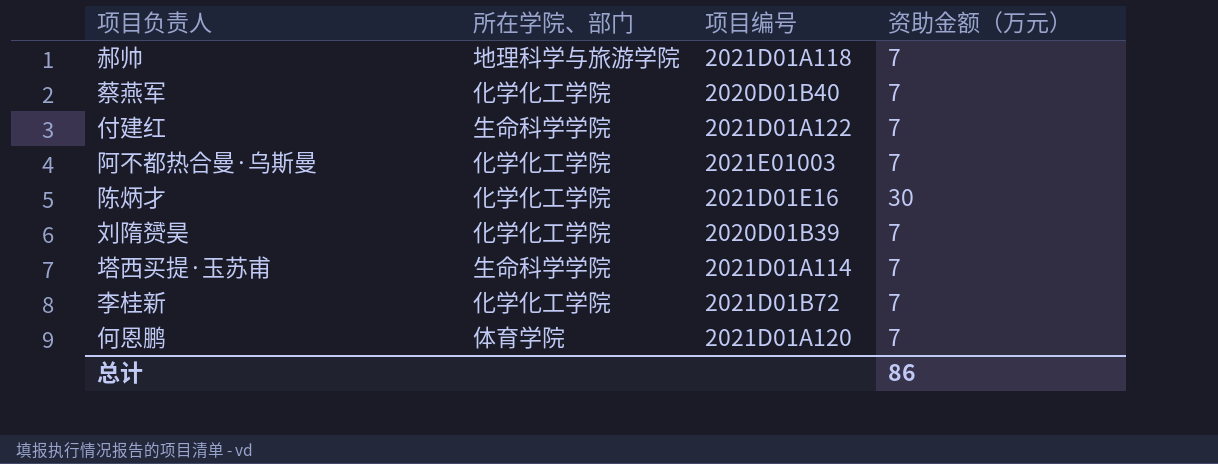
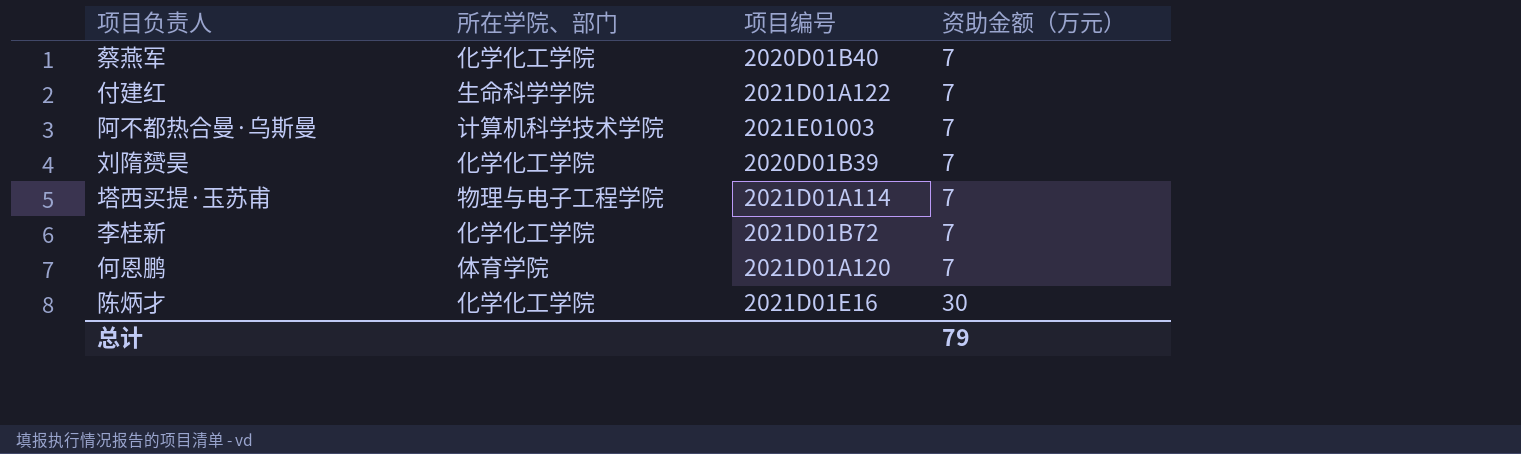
row order: none -> 资助金额（万元） ascending
row 郝帅: 地理科学与旅游学院 | 2021D01A118 | 7 -> none
阿不都热合曼·乌斯曼 | 所在学院、部门: 化学化工学院 -> 计算机科学技术学院
塔西买提·玉苏甫 | 所在学院、部门: 生命科学学院 -> 物理与电子工程学院
总计 | 资助金额（万元）: 86 -> 79

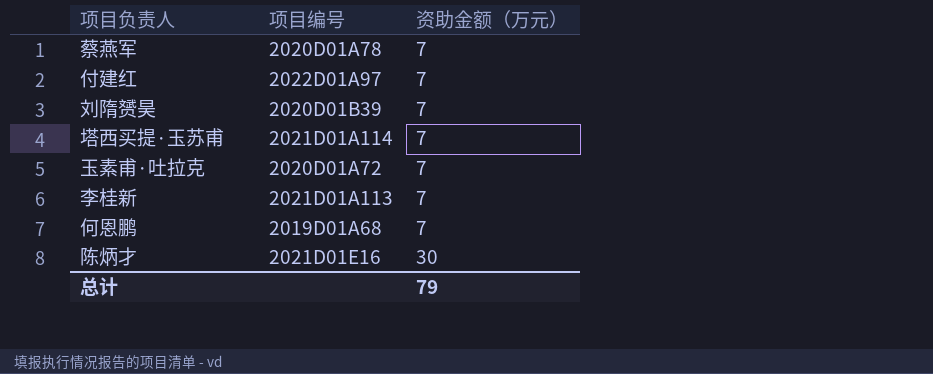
column 所在学院、部门 | position: 2 -> none
row 阿不都热合曼·乌斯曼: 计算机科学技术学院 | 2021E01003 | 7 -> none
蔡燕军 | 项目编号: 2020D01B40 -> 2020D01A78
付建红 | 项目编号: 2021D01A122 -> 2022D01A97
row 玉素甫·吐拉克: none -> 2020D01A72 | 7
李桂新 | 项目编号: 2021D01B72 -> 2021D01A113
何恩鹏 | 项目编号: 2021D01A120 -> 2019D01A68

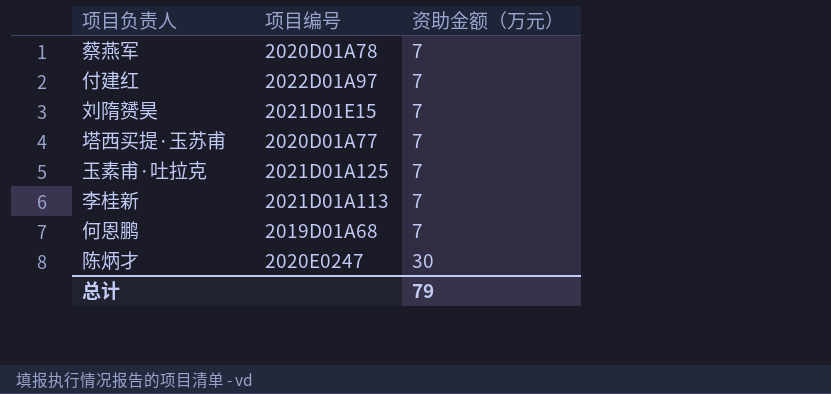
刘隋赟昊 | 项目编号: 2020D01B39 -> 2021D01E15
塔西买提·玉苏甫 | 项目编号: 2021D01A114 -> 2020D01A77
玉素甫·吐拉克 | 项目编号: 2020D01A72 -> 2021D01A125
陈炳才 | 项目编号: 2021D01E16 -> 2020E0247

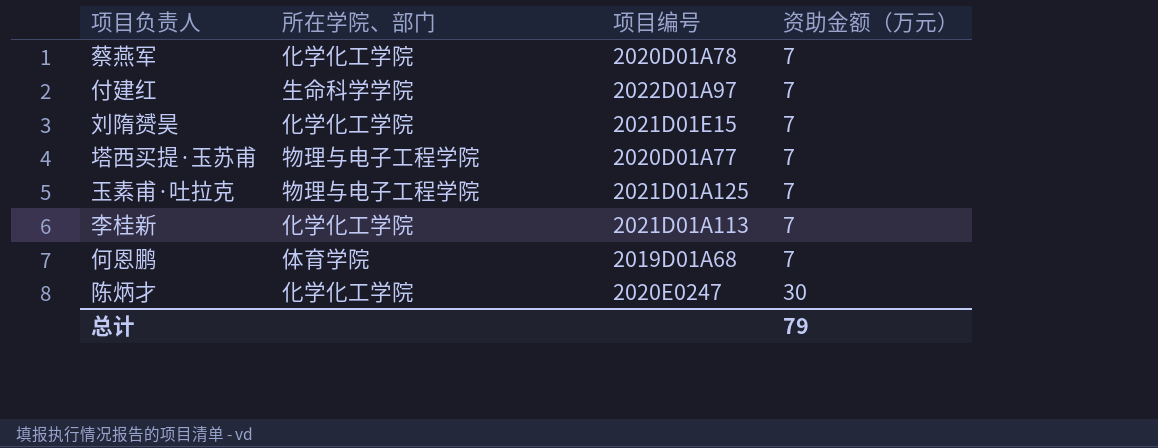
column 所在学院、部门 | position: none -> 2

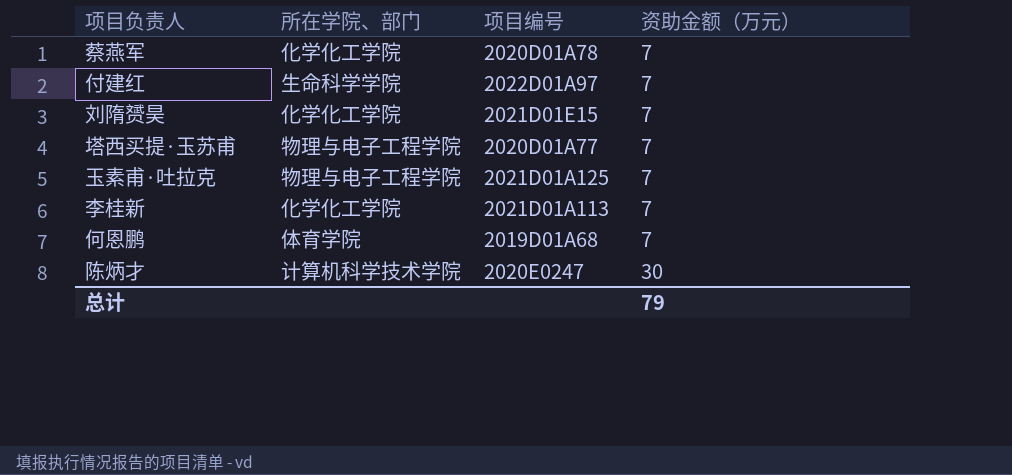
陈炳才 | 所在学院、部门: 化学化工学院 -> 计算机科学技术学院

